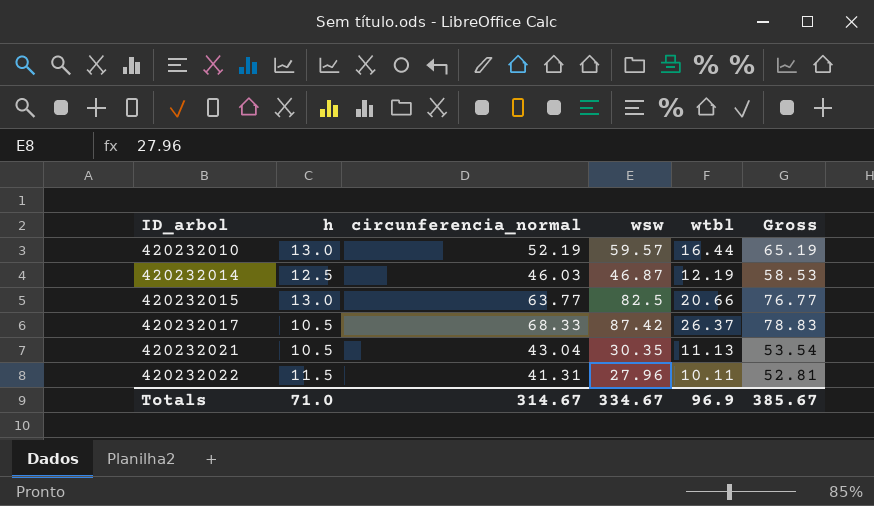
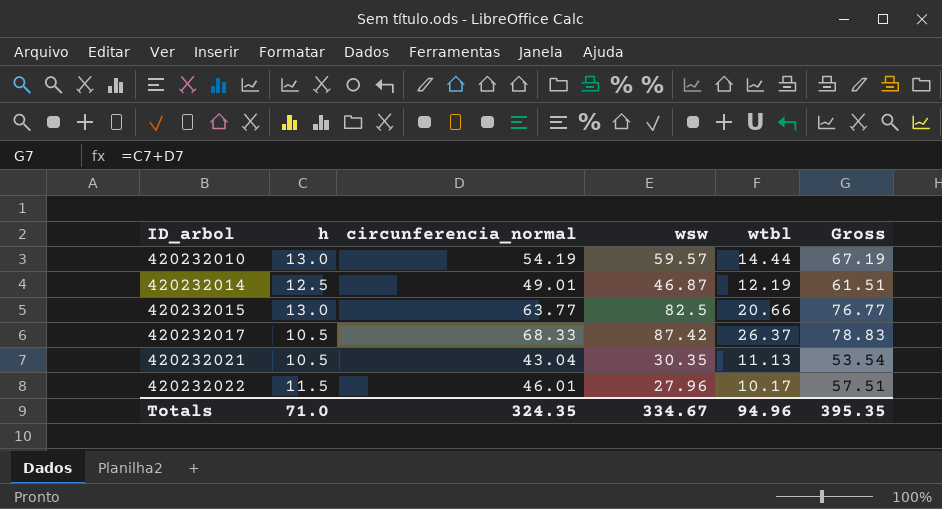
420232010 | circunferencia_normal: 52.19 -> 54.19
420232010 | wtbl: 16.44 -> 14.44
420232010 | Gross: 65.19 -> 67.19
420232014 | circunferencia_normal: 46.03 -> 49.01
420232014 | Gross: 58.53 -> 61.51
420232022 | circunferencia_normal: 41.31 -> 46.01
420232022 | wtbl: 10.11 -> 10.17
420232022 | Gross: 52.81 -> 57.51
Totals | circunferencia_normal: 314.67 -> 324.35
Totals | wtbl: 96.9 -> 94.96
Totals | Gross: 385.67 -> 395.35

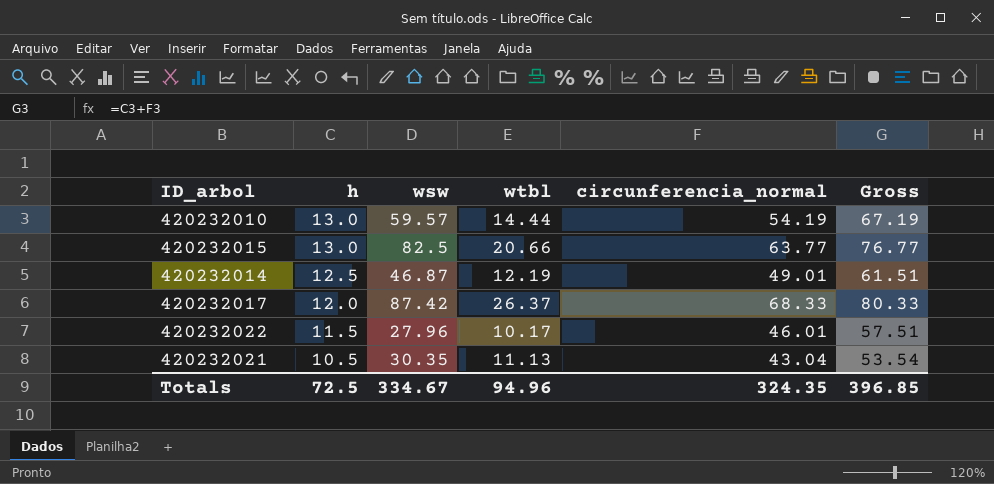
row order: ID_arbol ascending -> h descending
column circunferencia_normal | position: 3 -> 5
420232017 | h: 10.5 -> 12.0
420232017 | Gross: 78.83 -> 80.33
Totals | h: 71.0 -> 72.5
Totals | Gross: 395.35 -> 396.85

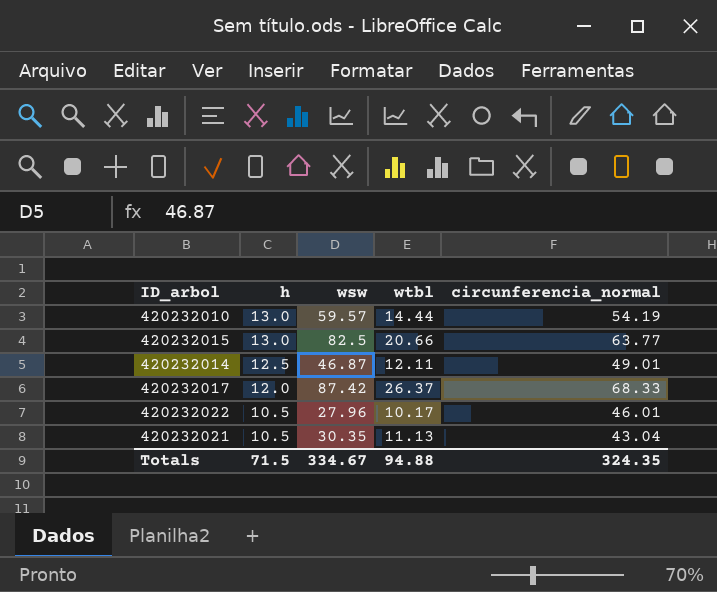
column Gross | formula: [h] + [circunferencia_normal] -> none
420232014 | wtbl: 12.19 -> 12.11
420232022 | h: 11.5 -> 10.5
Totals | h: 72.5 -> 71.5
Totals | wtbl: 94.96 -> 94.88

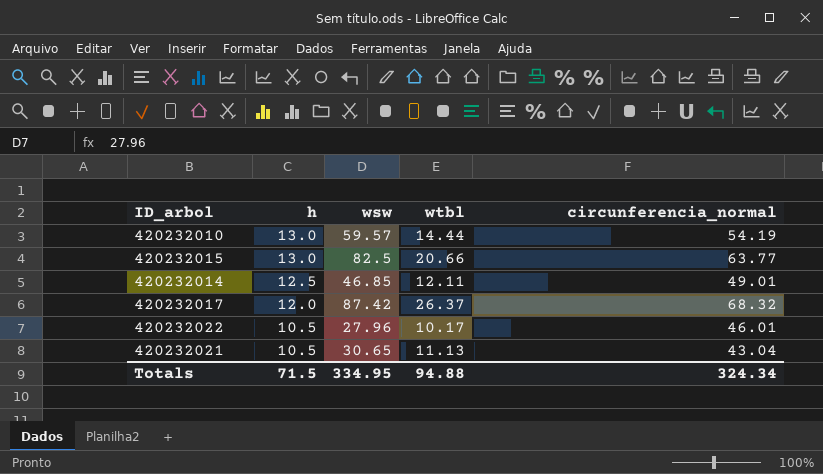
420232014 | wsw: 46.87 -> 46.85
420232017 | circunferencia_normal: 68.33 -> 68.32
420232021 | wsw: 30.35 -> 30.65
Totals | wsw: 334.67 -> 334.95
Totals | circunferencia_normal: 324.35 -> 324.34

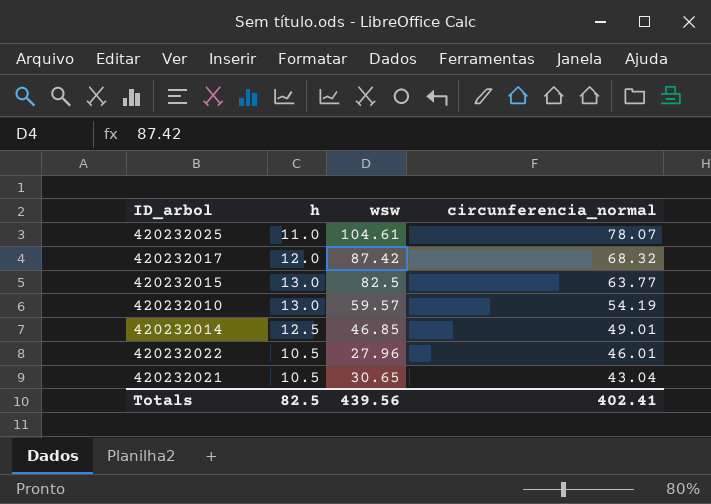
row order: h descending -> circunferencia_normal descending
column wtbl | position: 4 -> none
row 420232025: none -> 11.0 | 104.61 | 78.07
Totals | h: 71.5 -> 82.5
Totals | wsw: 334.95 -> 439.56
Totals | circunferencia_normal: 324.34 -> 402.41

